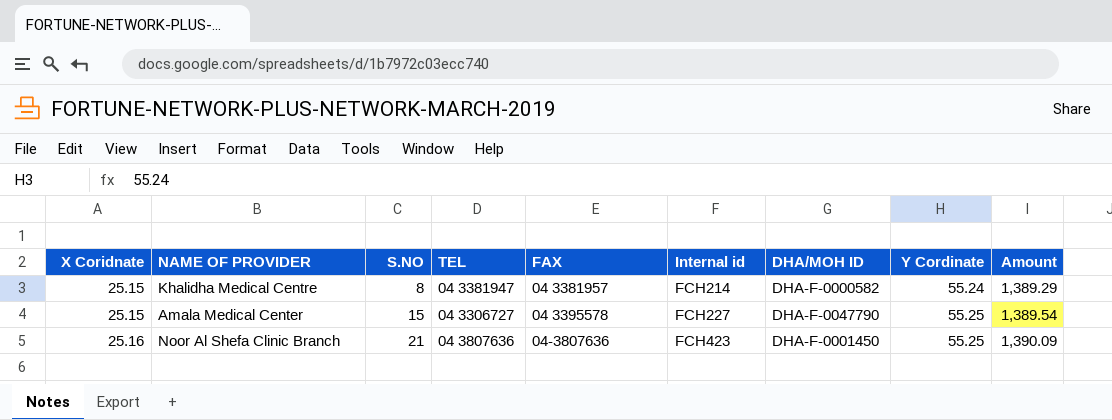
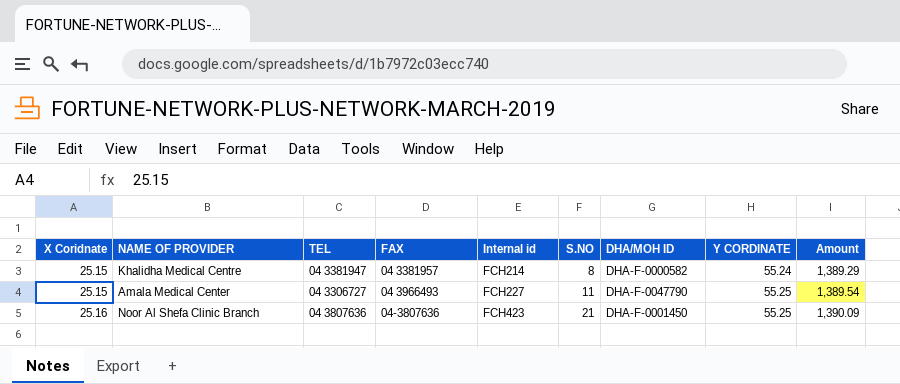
column S.NO | position: 3 -> 6
column name: Y Cordinate -> Y CORDINATE
Amala Medical Center | FAX: 04 3395578 -> 04 3966493
Amala Medical Center | S.NO: 15 -> 11

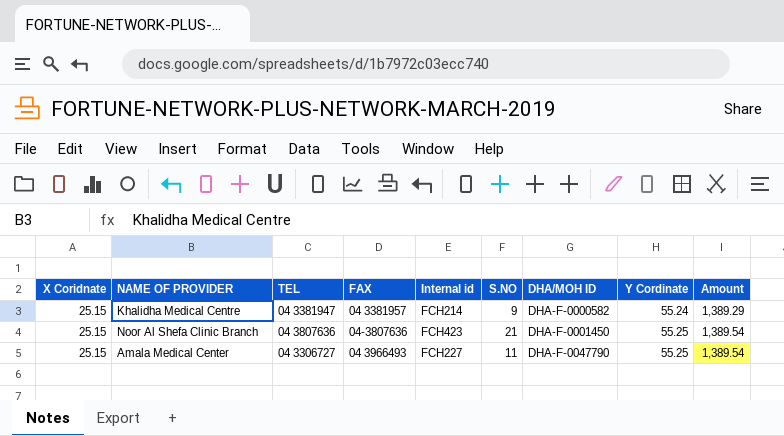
row order: X Coridnate ascending -> DHA/MOH ID ascending
column name: Y CORDINATE -> Y Cordinate
Khalidha Medical Centre | S.NO: 8 -> 9
Noor Al Shefa Clinic Branch | X Coridnate: 25.16 -> 25.15
Noor Al Shefa Clinic Branch | Amount: 1,390.09 -> 1,389.54

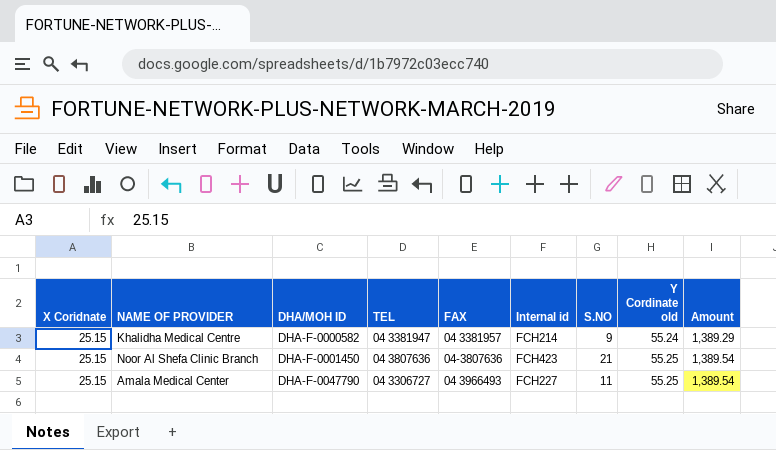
column DHA/MOH ID | position: 7 -> 3
column name: Y Cordinate -> Y Cordinate old

